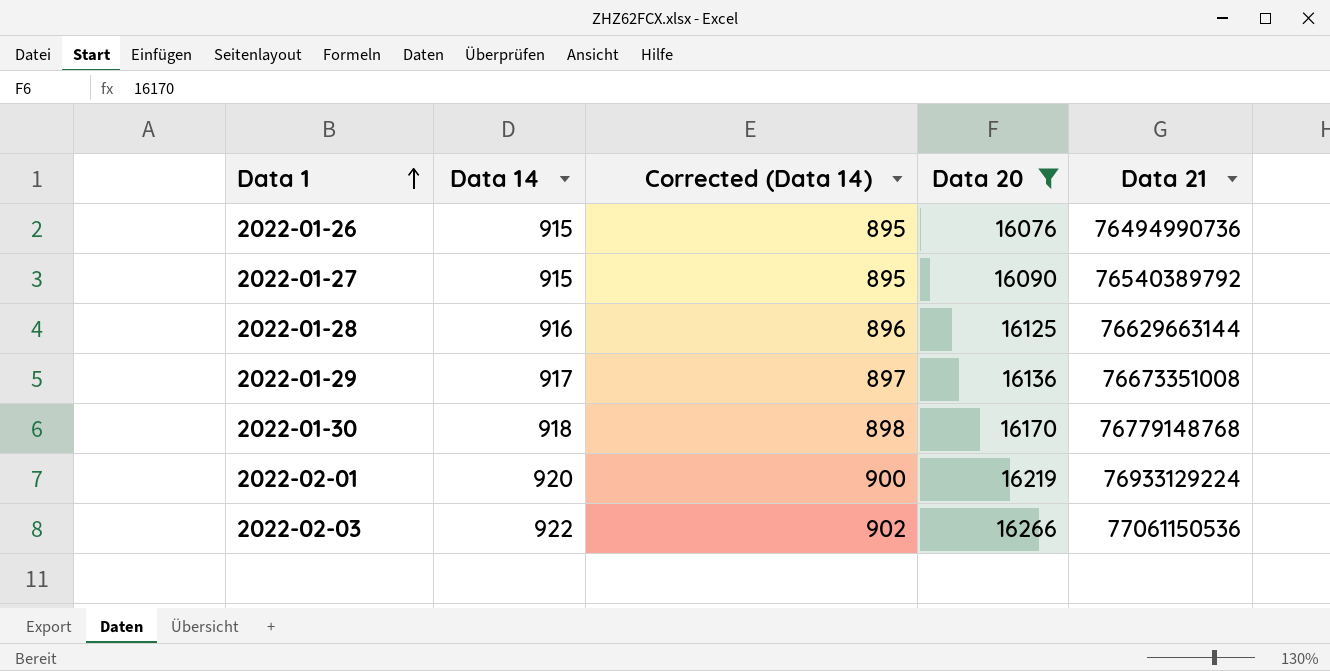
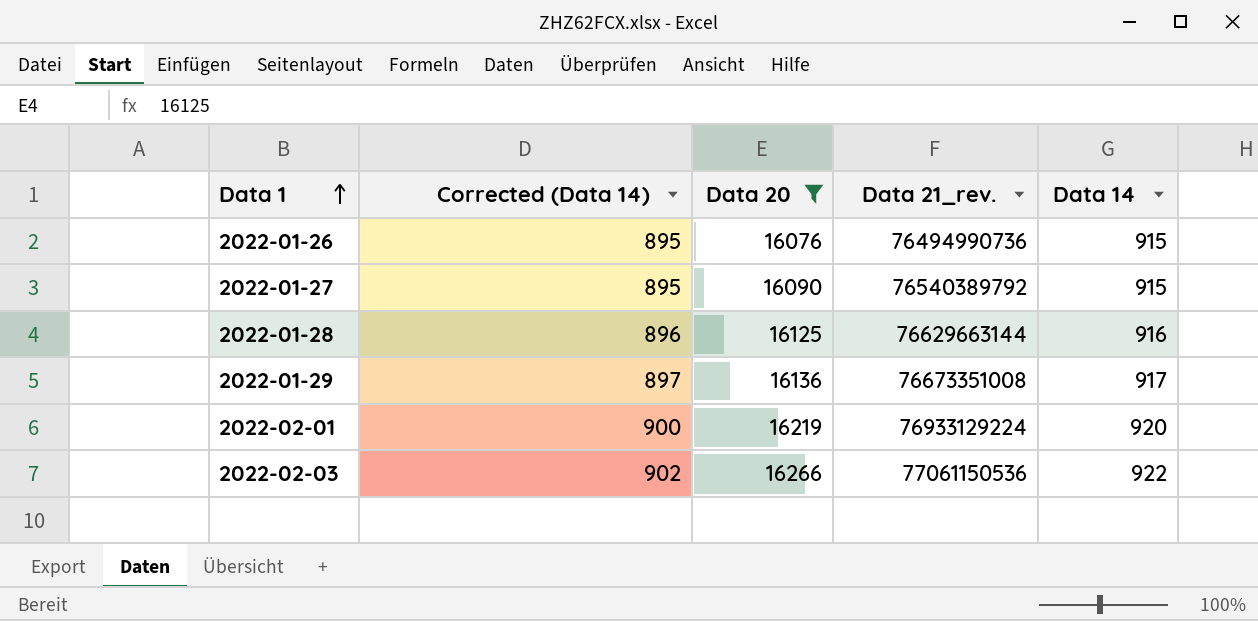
column name: Data 21 -> Data 21_rev.
column Data 14 | position: 2 -> 5
row 2022-01-30: 918 | 898 | 16170 | 76779148768 -> none

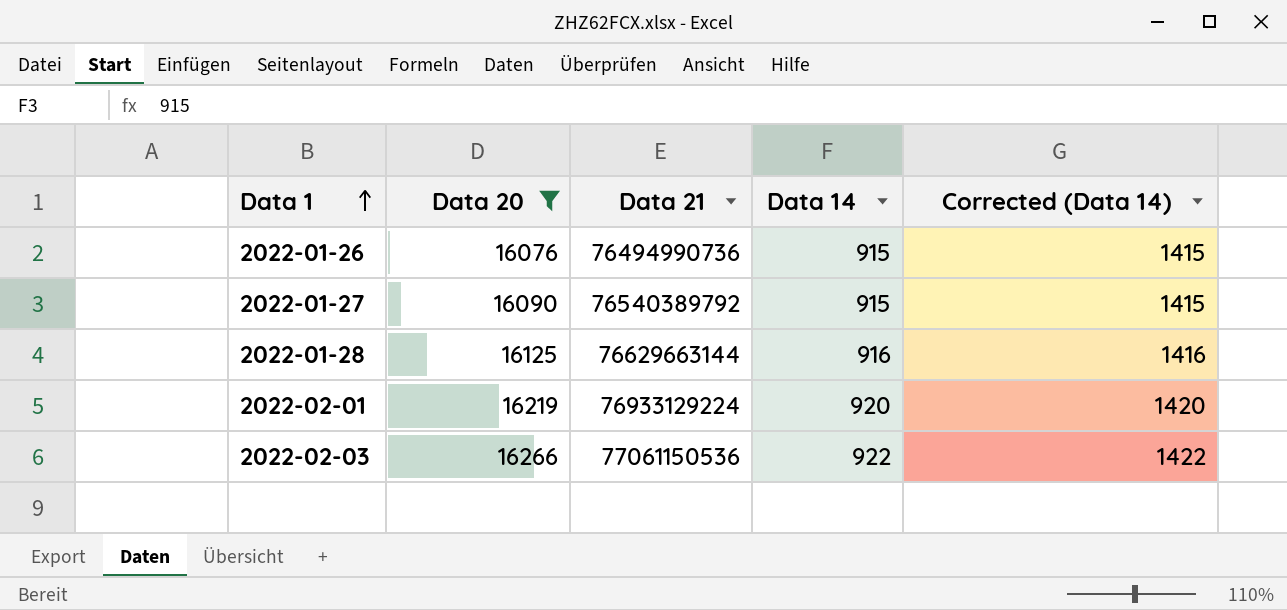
column name: Data 21_rev. -> Data 21
column Corrected (Data 14) | formula: [Data 14] - 20 -> [Data 14] + 500
column Corrected (Data 14) | position: 2 -> 5
row 2022-01-29: 897 | 16136 | 76673351008 | 917 -> none

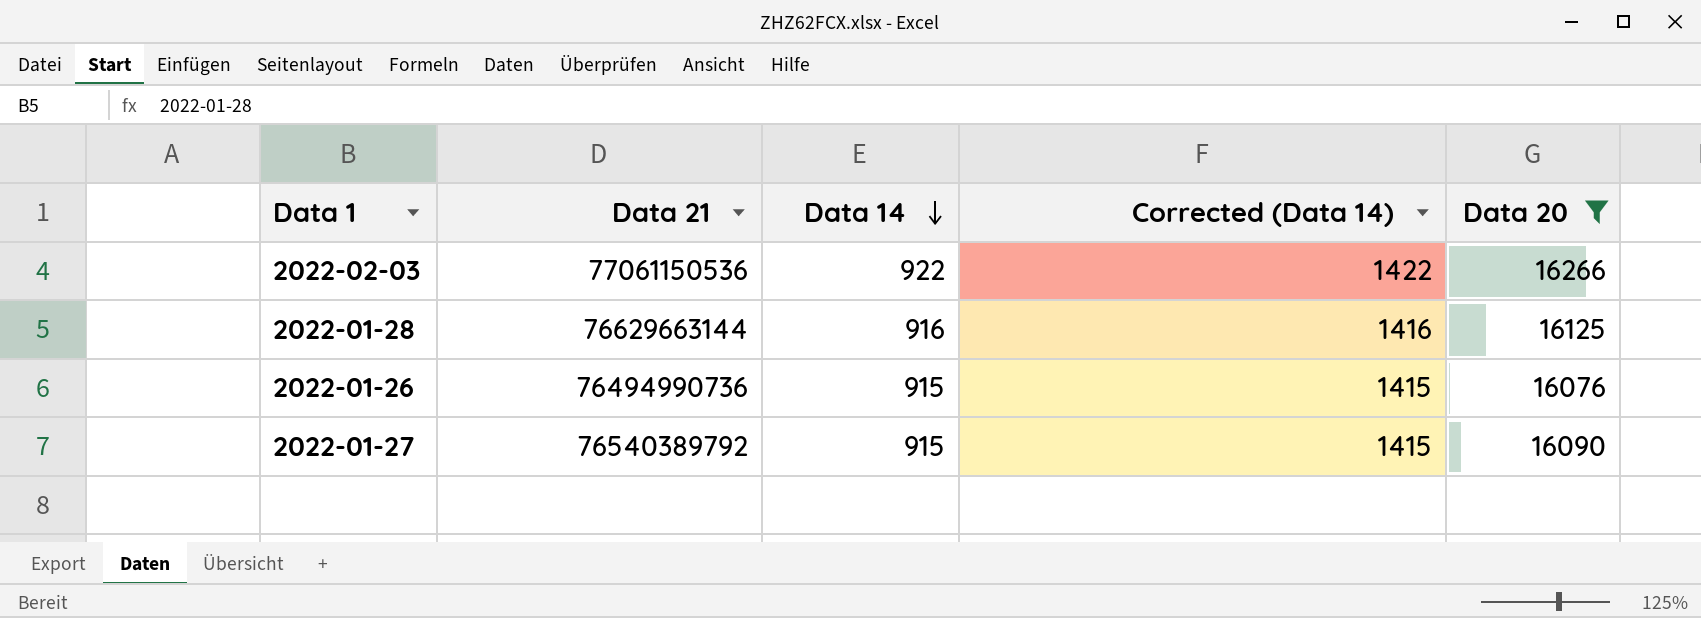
row order: Data 1 ascending -> Data 14 descending
column Data 20 | position: 2 -> 5
row 2022-02-01: 16219 | 76933129224 | 920 | 1420 -> none

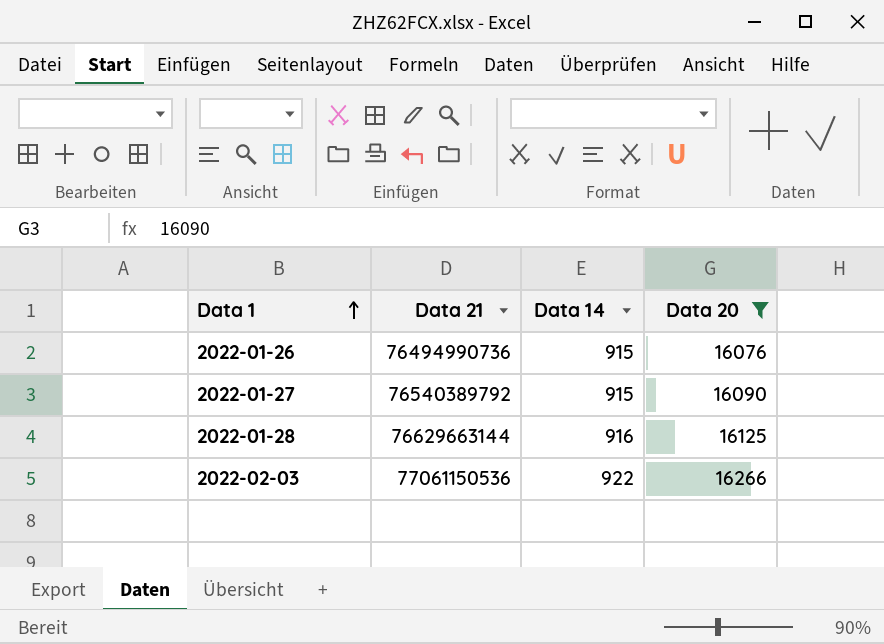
row order: Data 14 descending -> Data 1 ascending
column Corrected (Data 14) | formula: [Data 14] + 500 -> none

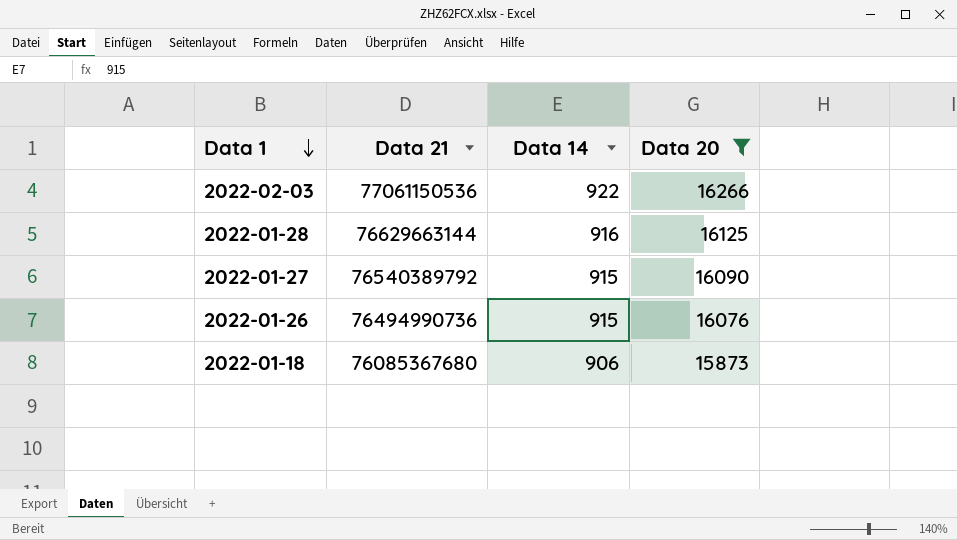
row order: Data 1 ascending -> Data 1 descending
row 2022-01-18: none -> 76085367680 | 906 | 15873

